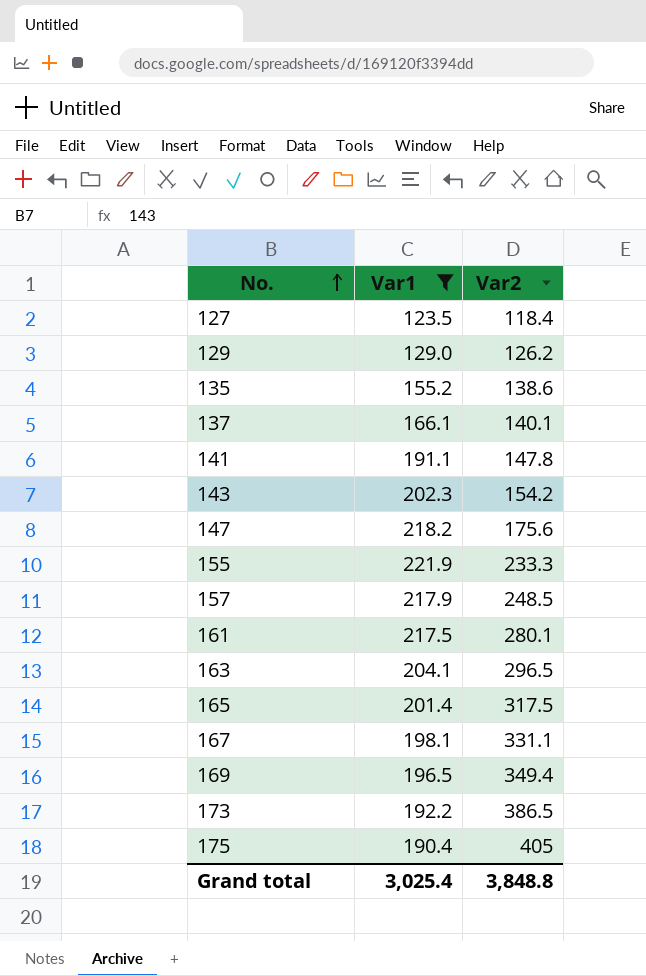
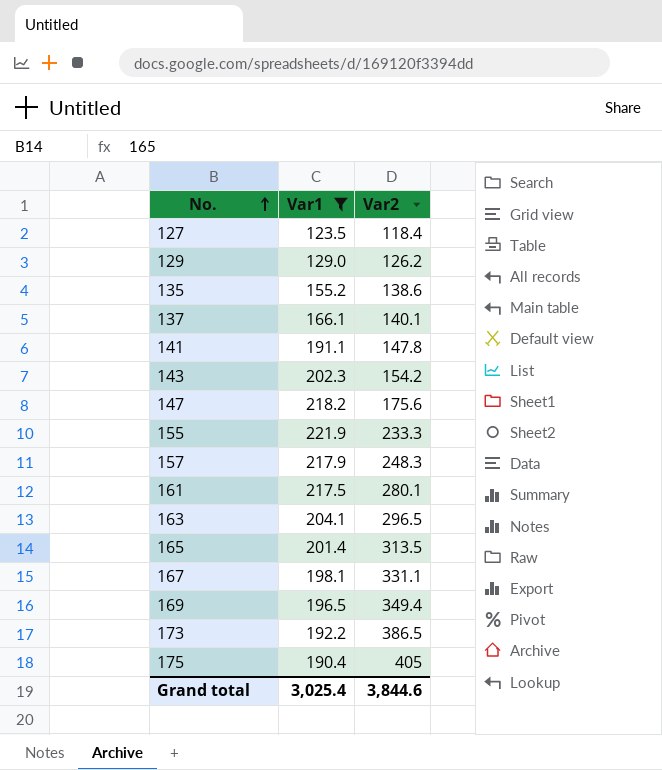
157 | Var2: 248.5 -> 248.3
165 | Var2: 317.5 -> 313.5
Grand total | Var2: 3,848.8 -> 3,844.6

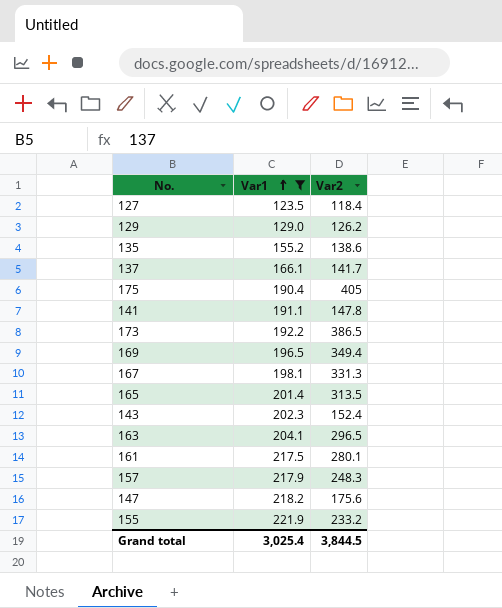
row order: No. ascending -> Var1 ascending
137 | Var2: 140.1 -> 141.7
167 | Var2: 331.1 -> 331.3
143 | Var2: 154.2 -> 152.4
155 | Var2: 233.3 -> 233.2
Grand total | Var2: 3,844.6 -> 3,844.5

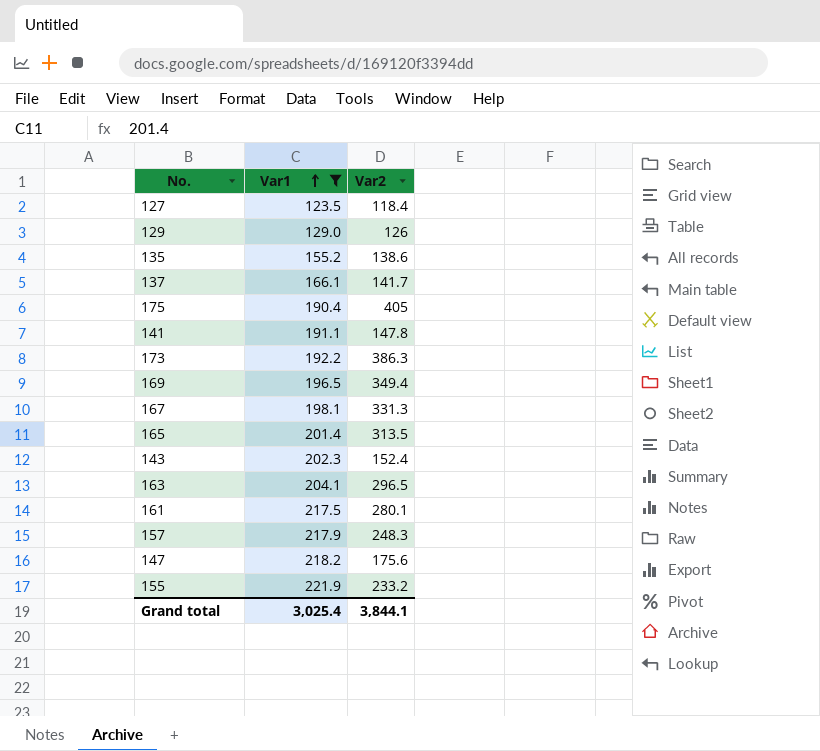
129 | Var2: 126.2 -> 126
173 | Var2: 386.5 -> 386.3
Grand total | Var2: 3,844.5 -> 3,844.1

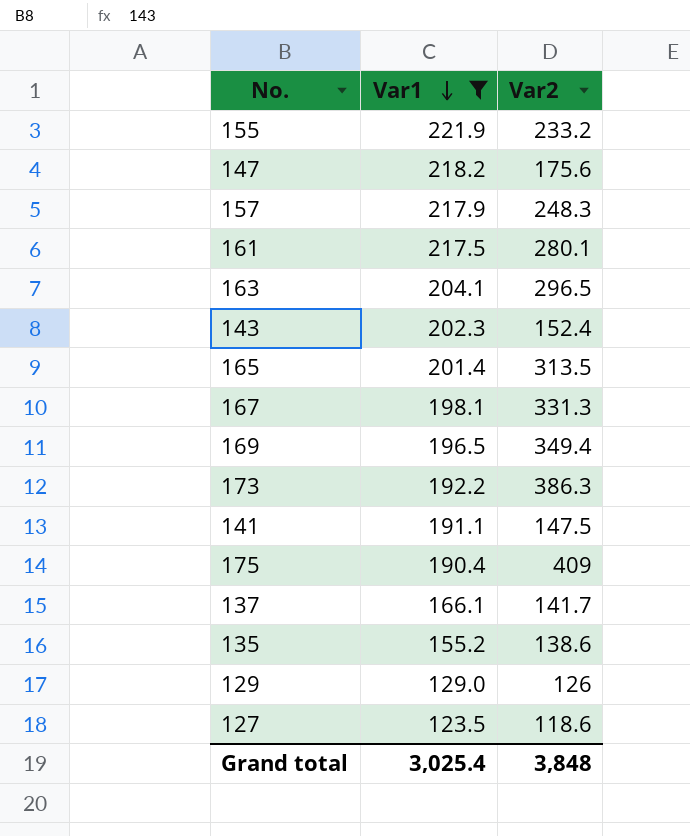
row order: Var1 ascending -> Var1 descending
141 | Var2: 147.8 -> 147.5
175 | Var2: 405 -> 409
127 | Var2: 118.4 -> 118.6
Grand total | Var2: 3,844.1 -> 3,848

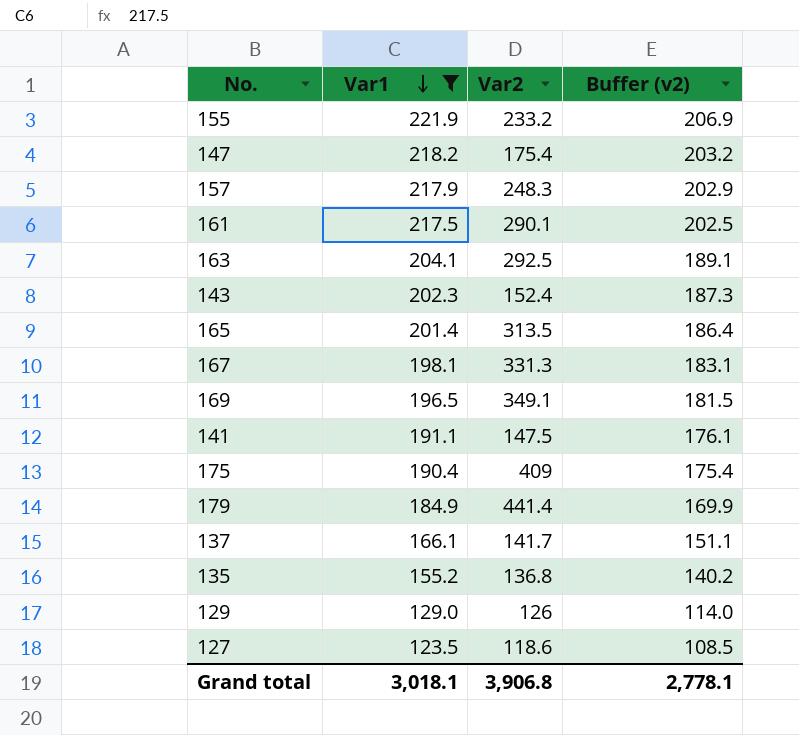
column Buffer (v2) | formula: none -> [Var1] - 15
row 173: 192.2 | 386.3 -> none
147 | Var2: 175.6 -> 175.4
161 | Var2: 280.1 -> 290.1
163 | Var2: 296.5 -> 292.5
169 | Var2: 349.4 -> 349.1
row 179: none -> 184.9 | 441.4 | 169.9
135 | Var2: 138.6 -> 136.8
Grand total | Var1: 3,025.4 -> 3,018.1
Grand total | Var2: 3,848 -> 3,906.8

